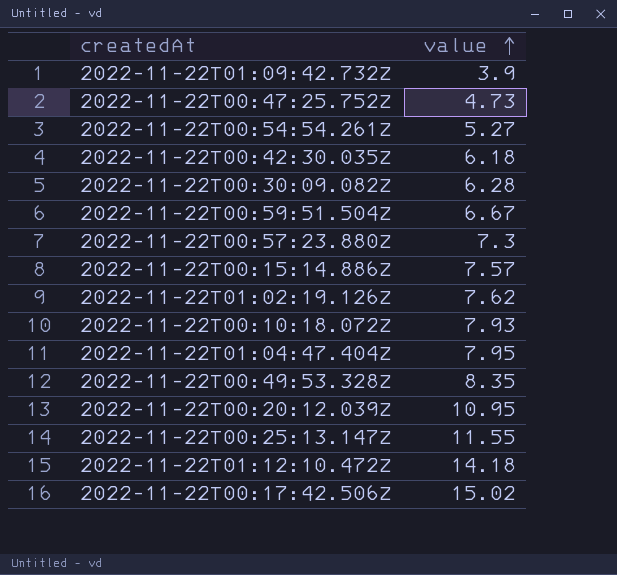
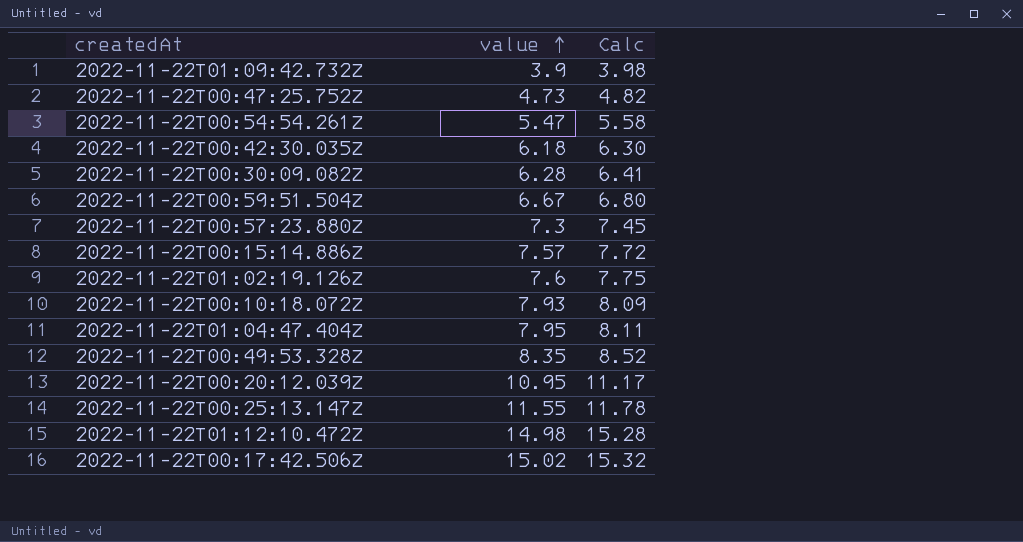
column Calc | formula: none -> [value] * 1.02
2022-11-22T00:54:54.261Z | value: 5.27 -> 5.47
2022-11-22T01:02:19.126Z | value: 7.62 -> 7.6
2022-11-22T01:12:10.472Z | value: 14.18 -> 14.98

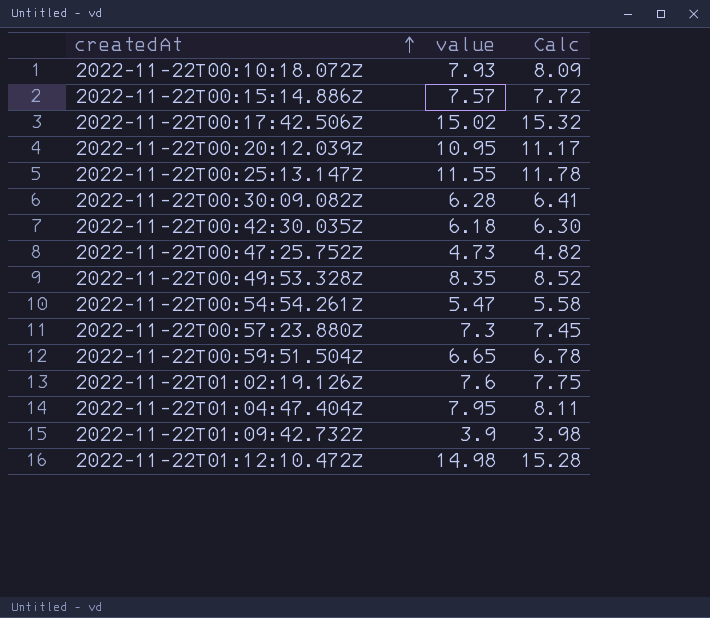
row order: value ascending -> createdAt ascending
2022-11-22T00:59:51.504Z | value: 6.67 -> 6.65
2022-11-22T00:59:51.504Z | Calc: 6.80 -> 6.78

